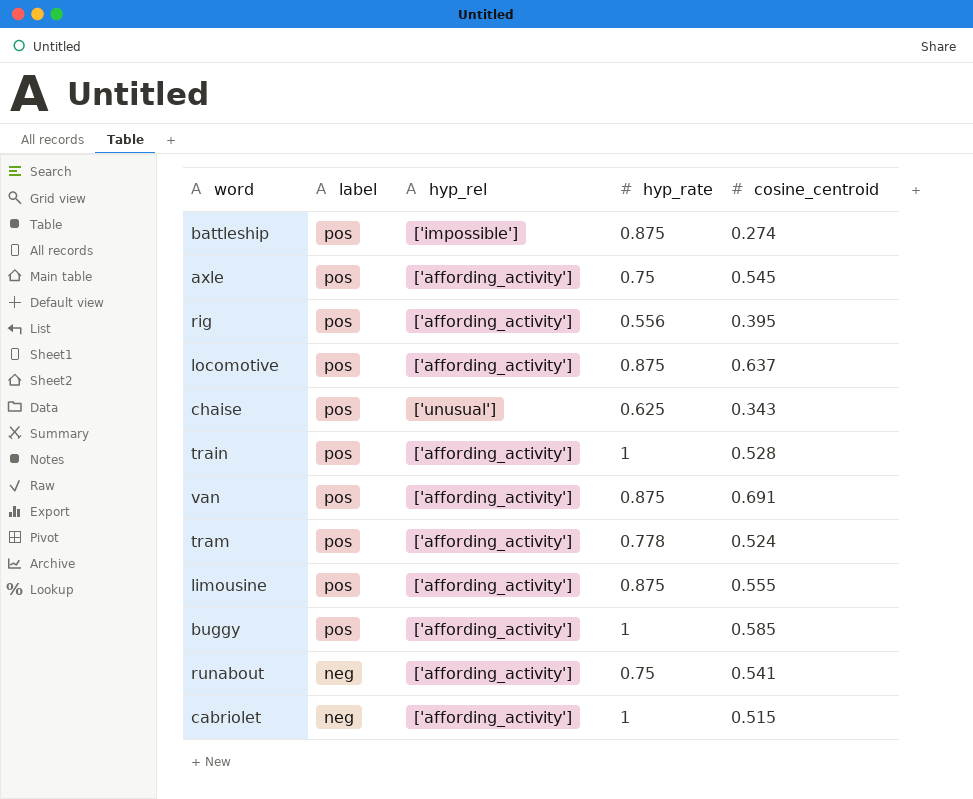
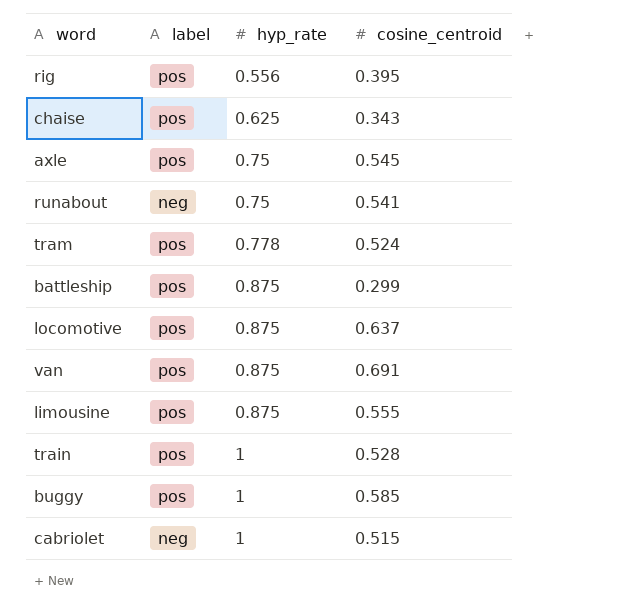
row order: label descending -> hyp_rate ascending
column hyp_rel | position: 3 -> none
battleship | cosine_centroid: 0.274 -> 0.299

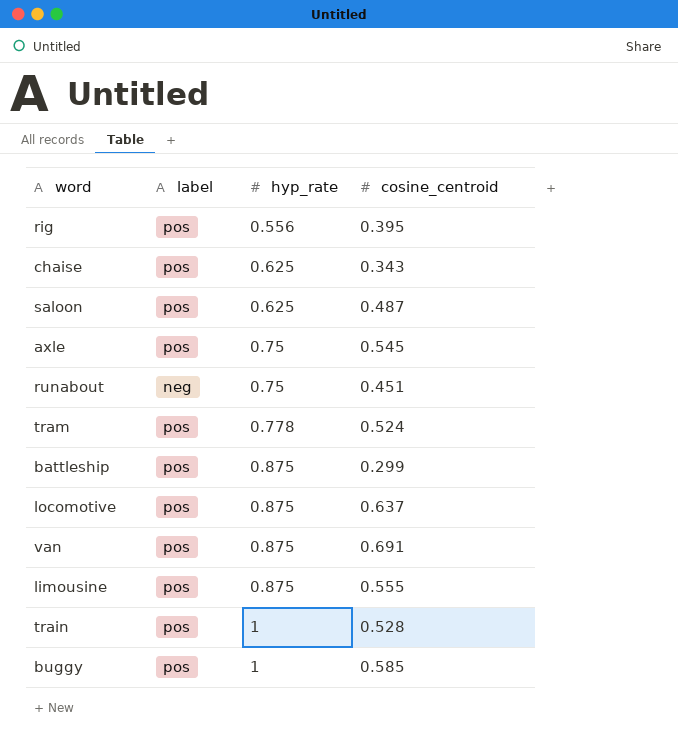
row cabriolet: neg | 1 | 0.515 -> none
row saloon: none -> pos | 0.625 | 0.487
runabout | cosine_centroid: 0.541 -> 0.451

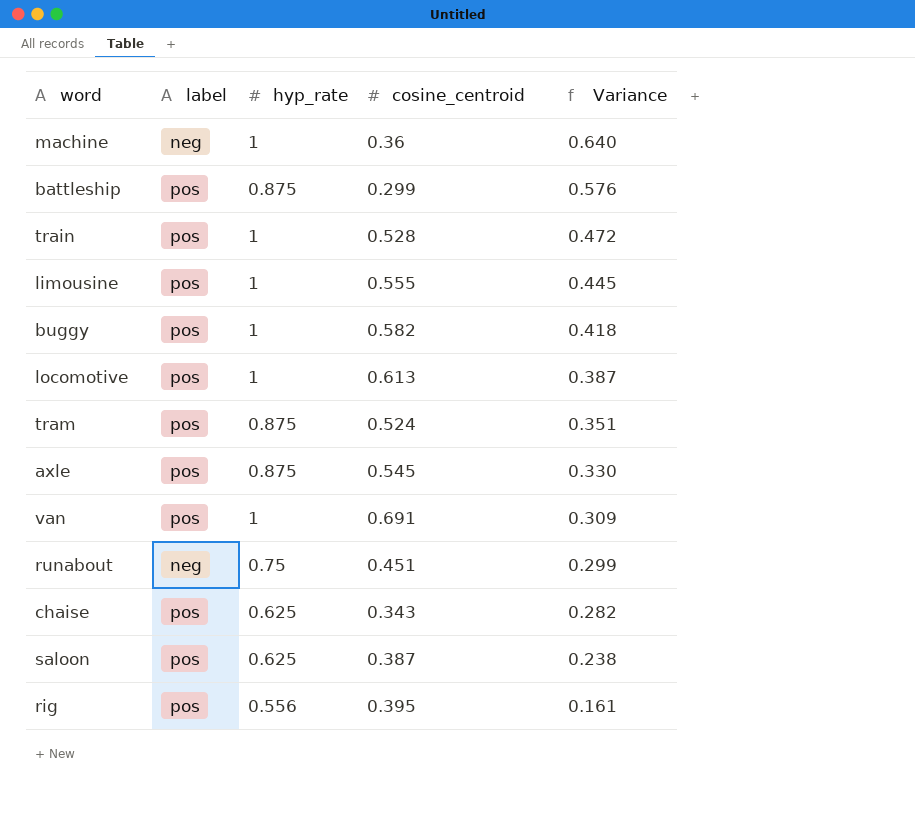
row order: hyp_rate ascending -> Variance descending
column Variance | formula: none -> [hyp_rate] - [cosine_centroid]
row machine: none -> neg | 1 | 0.36 | 0.640
limousine | hyp_rate: 0.875 -> 1
buggy | cosine_centroid: 0.585 -> 0.582
locomotive | hyp_rate: 0.875 -> 1
locomotive | cosine_centroid: 0.637 -> 0.613
tram | hyp_rate: 0.778 -> 0.875
axle | hyp_rate: 0.75 -> 0.875
van | hyp_rate: 0.875 -> 1
saloon | cosine_centroid: 0.487 -> 0.387

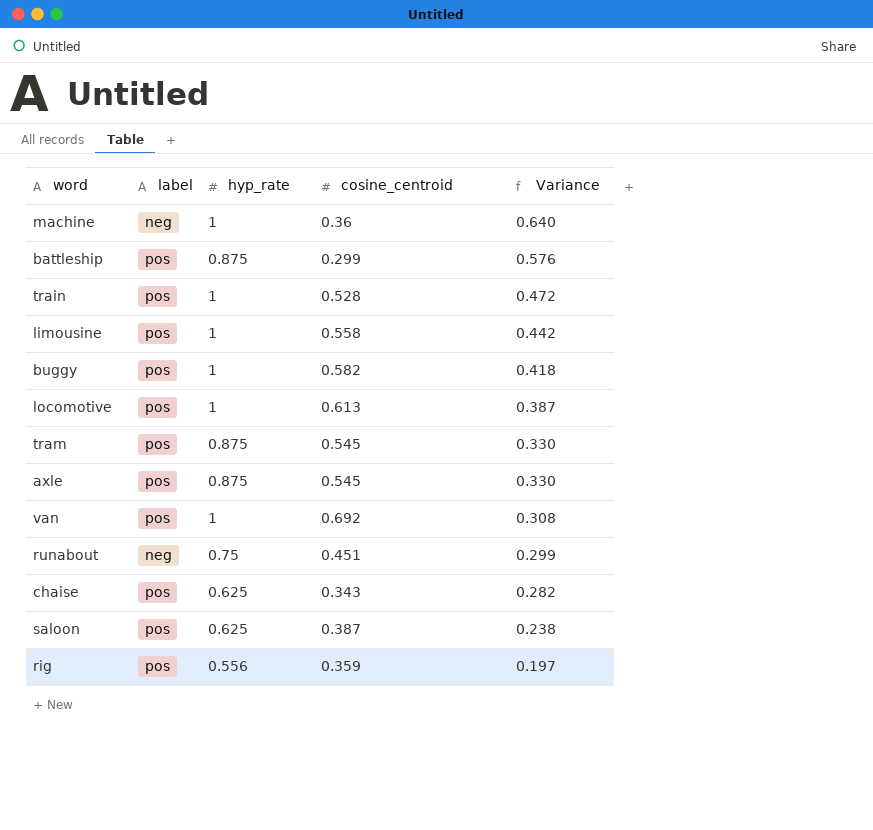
limousine | cosine_centroid: 0.555 -> 0.558
limousine | Variance: 0.445 -> 0.442
tram | cosine_centroid: 0.524 -> 0.545
tram | Variance: 0.351 -> 0.330
van | cosine_centroid: 0.691 -> 0.692
van | Variance: 0.309 -> 0.308
rig | cosine_centroid: 0.395 -> 0.359
rig | Variance: 0.161 -> 0.197

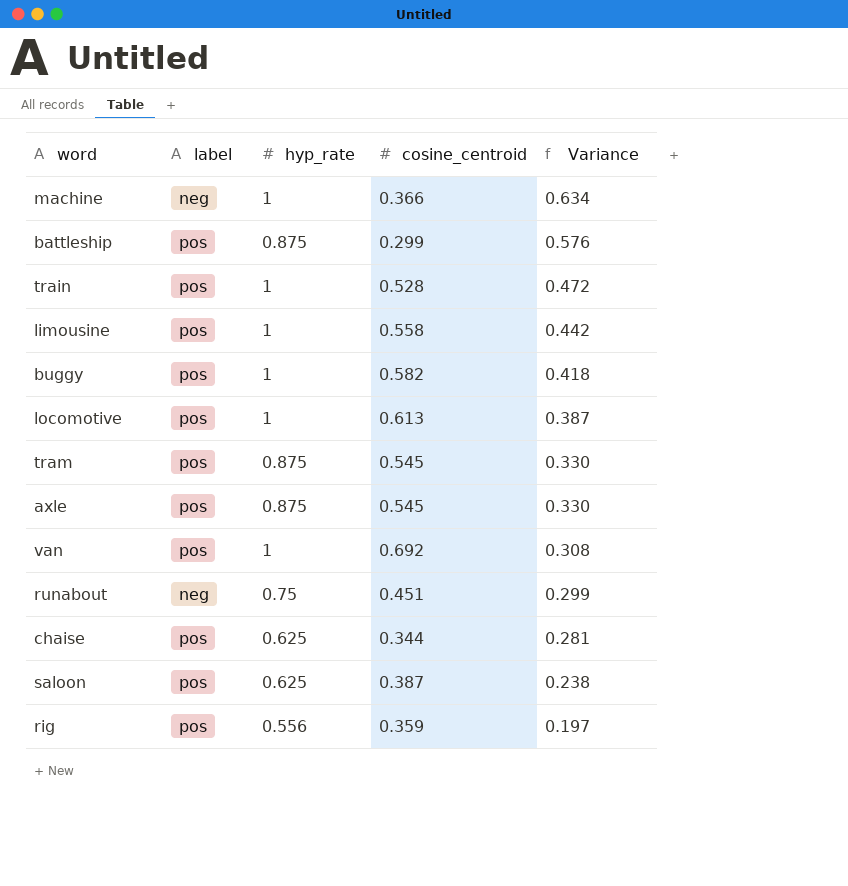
machine | cosine_centroid: 0.36 -> 0.366
machine | Variance: 0.640 -> 0.634
chaise | cosine_centroid: 0.343 -> 0.344
chaise | Variance: 0.282 -> 0.281

